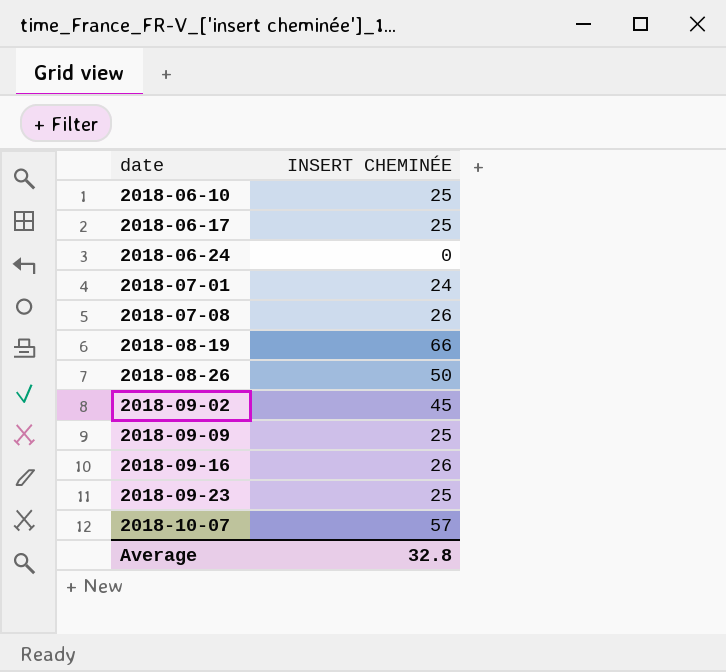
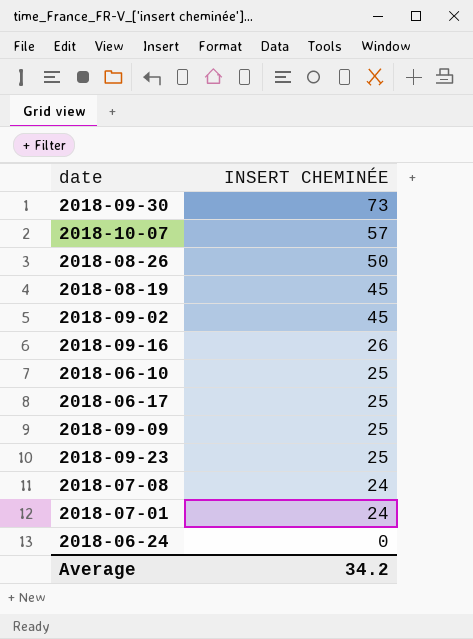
row order: date ascending -> INSERT CHEMINÉE descending
row 2018-09-30: none -> 73
2018-08-19 | INSERT CHEMINÉE: 66 -> 45
2018-07-08 | INSERT CHEMINÉE: 26 -> 24
Average | INSERT CHEMINÉE: 32.8 -> 34.2

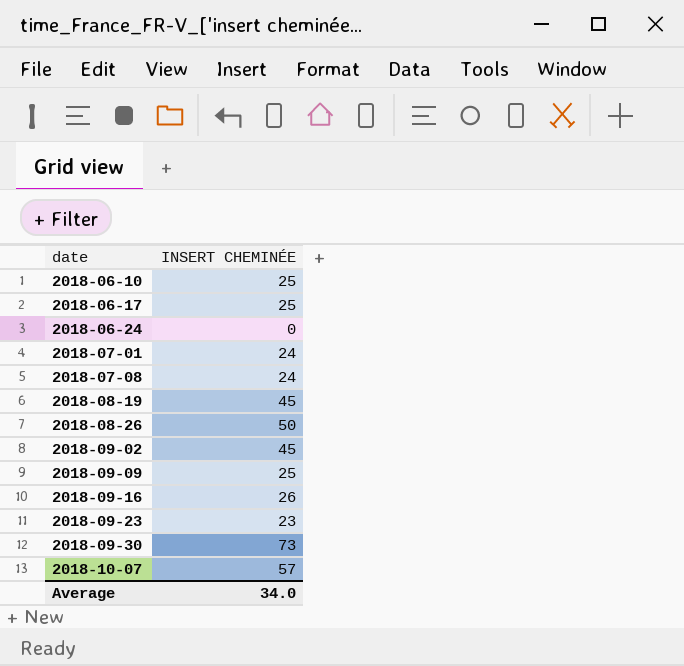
row order: INSERT CHEMINÉE descending -> date ascending
2018-09-23 | INSERT CHEMINÉE: 25 -> 23
Average | INSERT CHEMINÉE: 34.2 -> 34.0

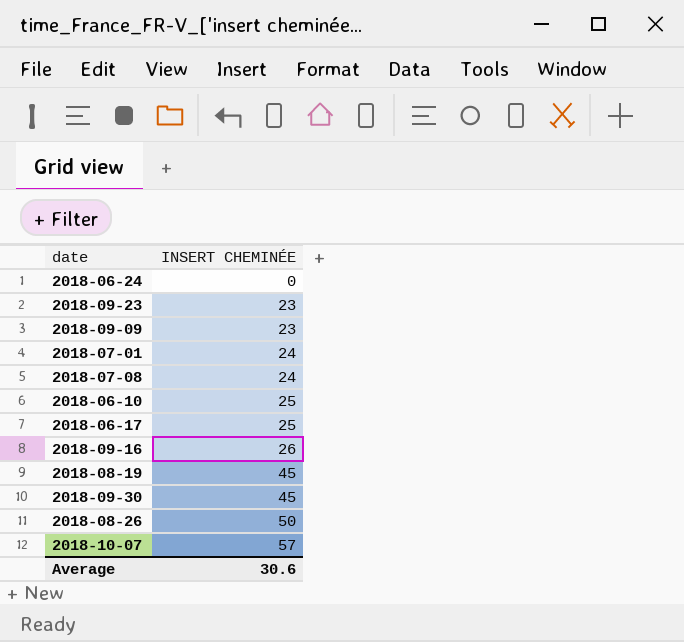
row order: date ascending -> INSERT CHEMINÉE ascending
row 2018-09-02: 45 -> none
2018-09-09 | INSERT CHEMINÉE: 25 -> 23
2018-09-30 | INSERT CHEMINÉE: 73 -> 45
Average | INSERT CHEMINÉE: 34.0 -> 30.6

